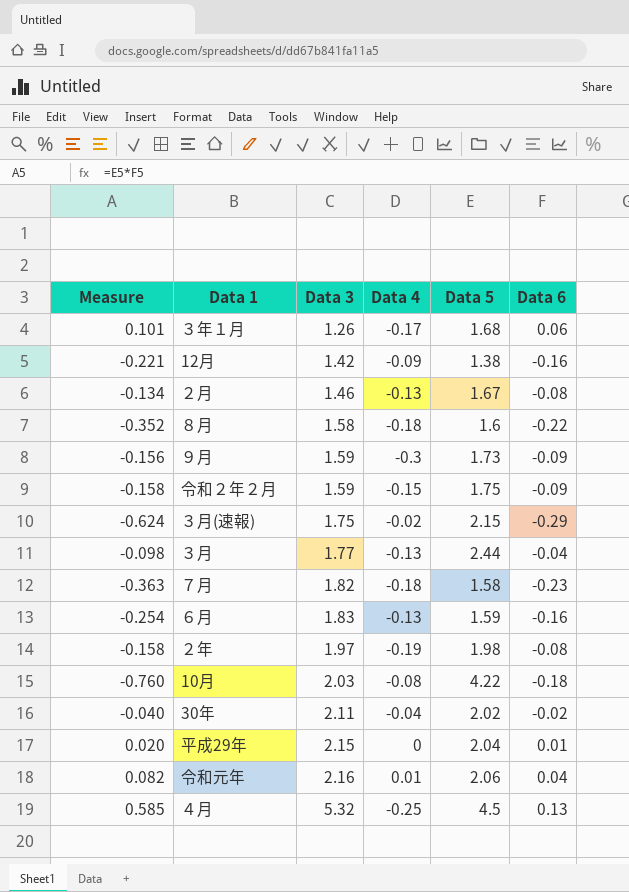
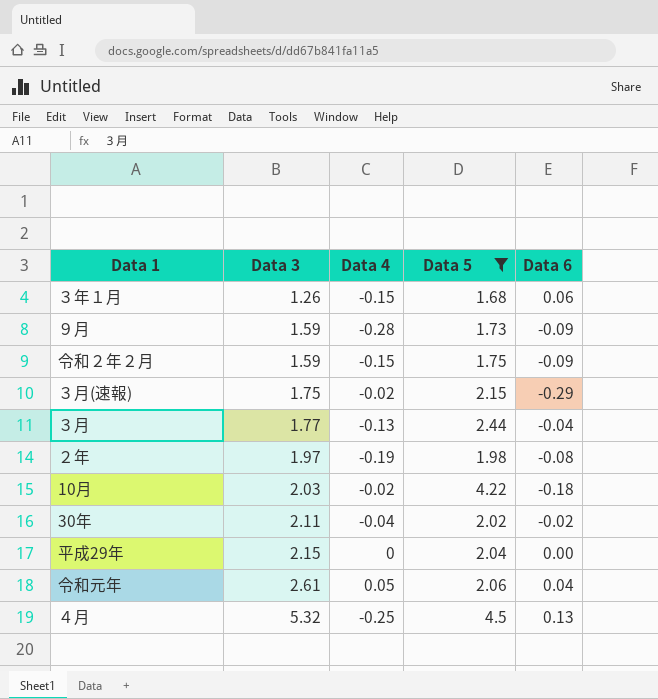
filter: none -> Data 5 >= 1.68
column Measure | formula: [Data 5] * [Data 6] -> none
３年１月 | Data 4: -0.17 -> -0.15
９月 | Data 4: -0.3 -> -0.28
10月 | Data 4: -0.08 -> -0.02
平成29年 | Data 6: 0.01 -> 0.00
令和元年 | Data 3: 2.16 -> 2.61
令和元年 | Data 4: 0.01 -> 0.05

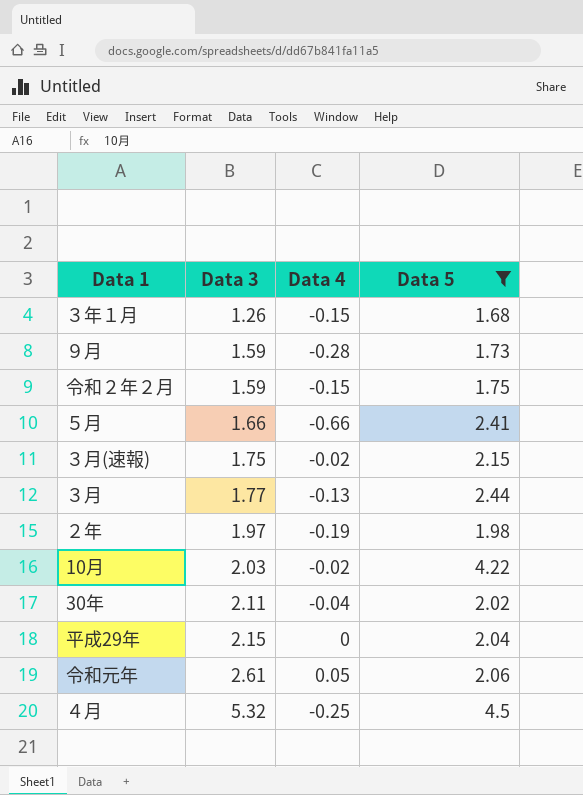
column Data 6 | position: 5 -> none
row ５月: none -> 1.66 | -0.66 | 2.41

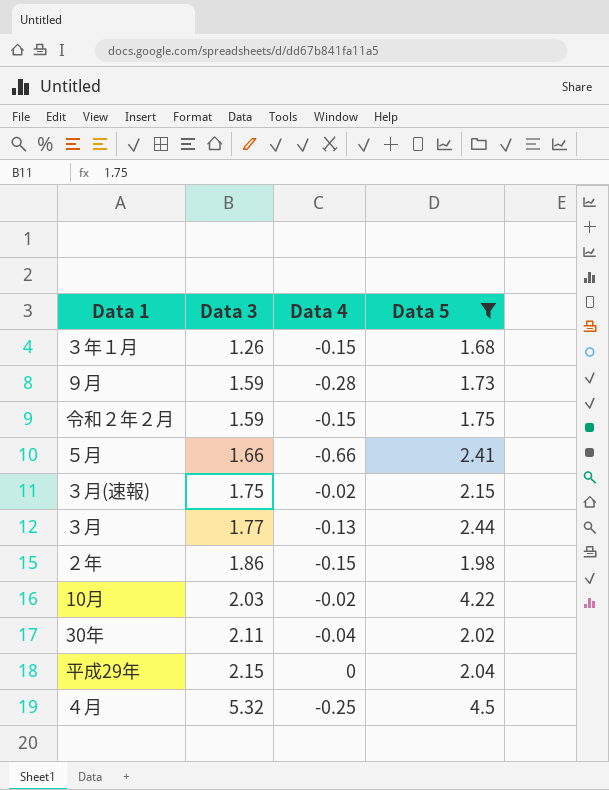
row 令和元年: 2.61 | 0.05 | 2.06 -> none
２年 | Data 3: 1.97 -> 1.86
２年 | Data 4: -0.19 -> -0.15

